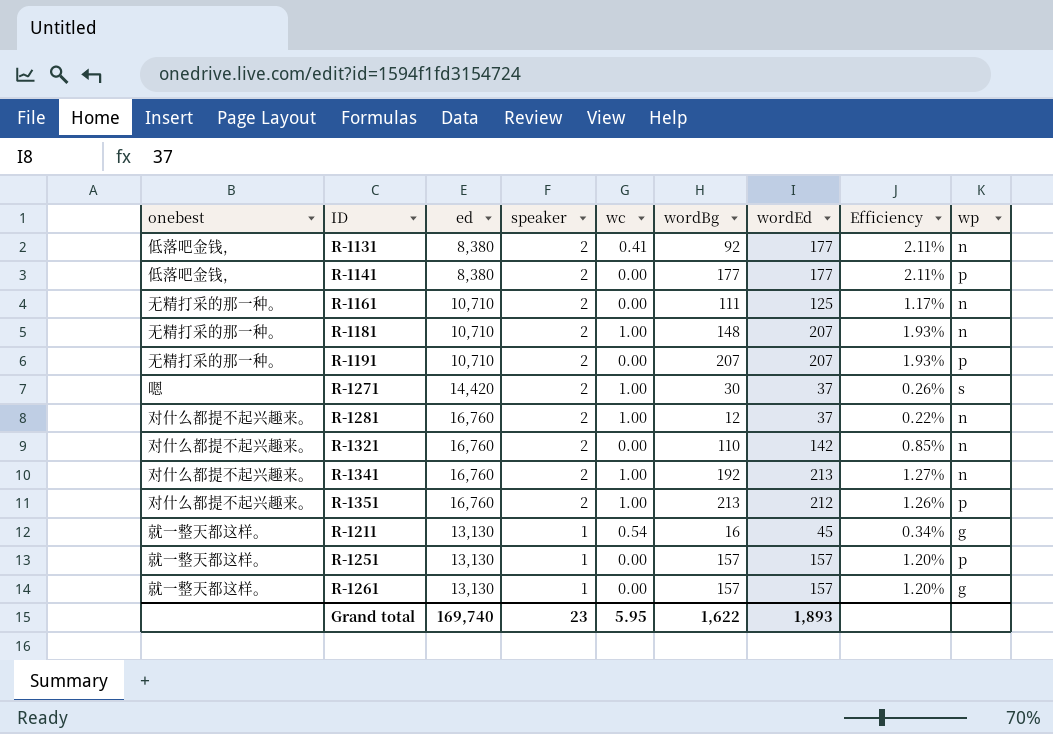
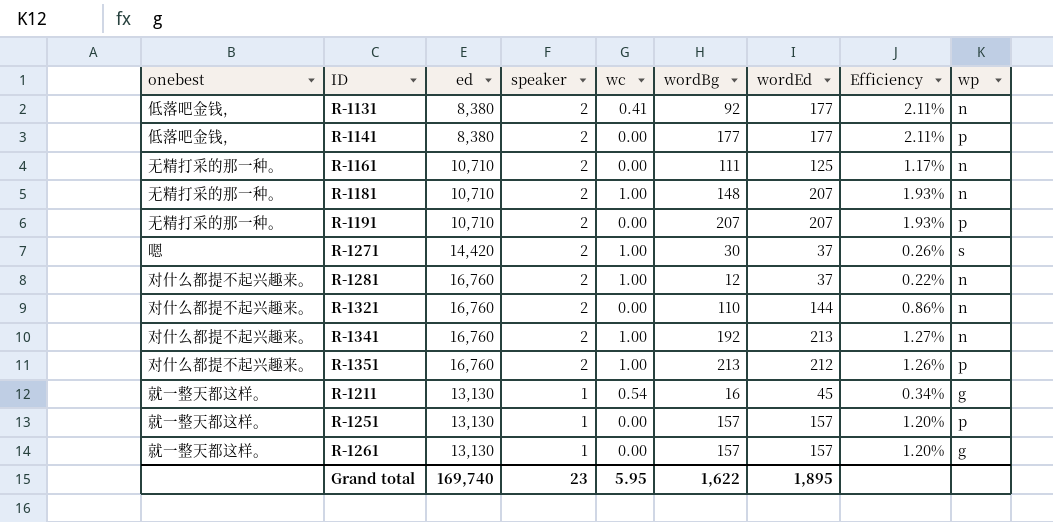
R-1321 | wordEd: 142 -> 144
R-1321 | Efficiency: 0.85% -> 0.86%
Grand total | wordEd: 1,893 -> 1,895

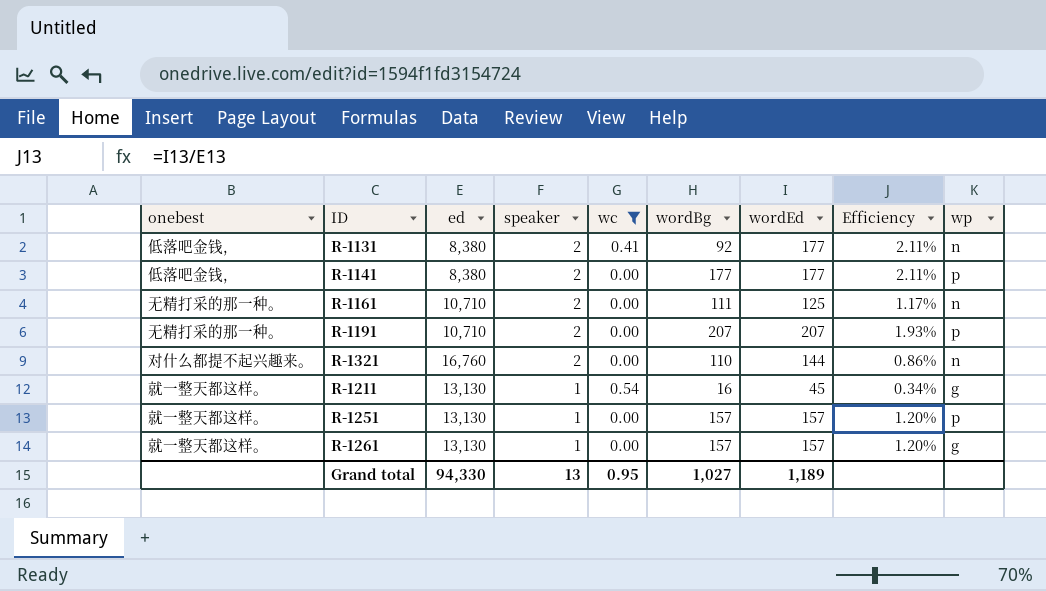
filter: none -> wc != 1.00
Grand total | ed: 169,740 -> 94,330
Grand total | speaker: 23 -> 13
Grand total | wc: 5.95 -> 0.95
Grand total | wordBg: 1,622 -> 1,027
Grand total | wordEd: 1,895 -> 1,189

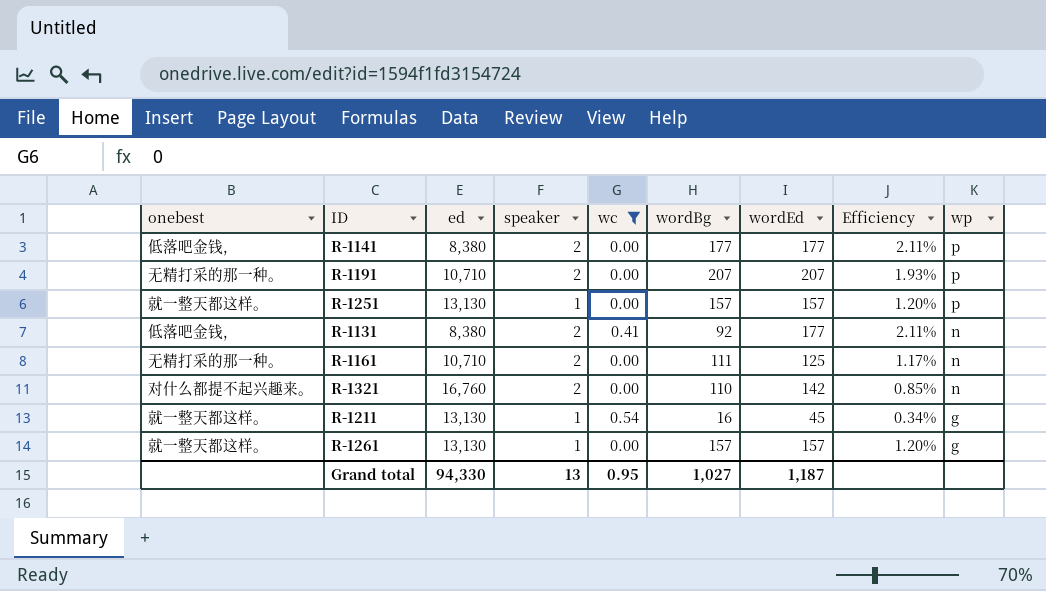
row order: speaker descending -> wp descending
R-1321 | wordEd: 144 -> 142
R-1321 | Efficiency: 0.86% -> 0.85%
Grand total | wordEd: 1,189 -> 1,187

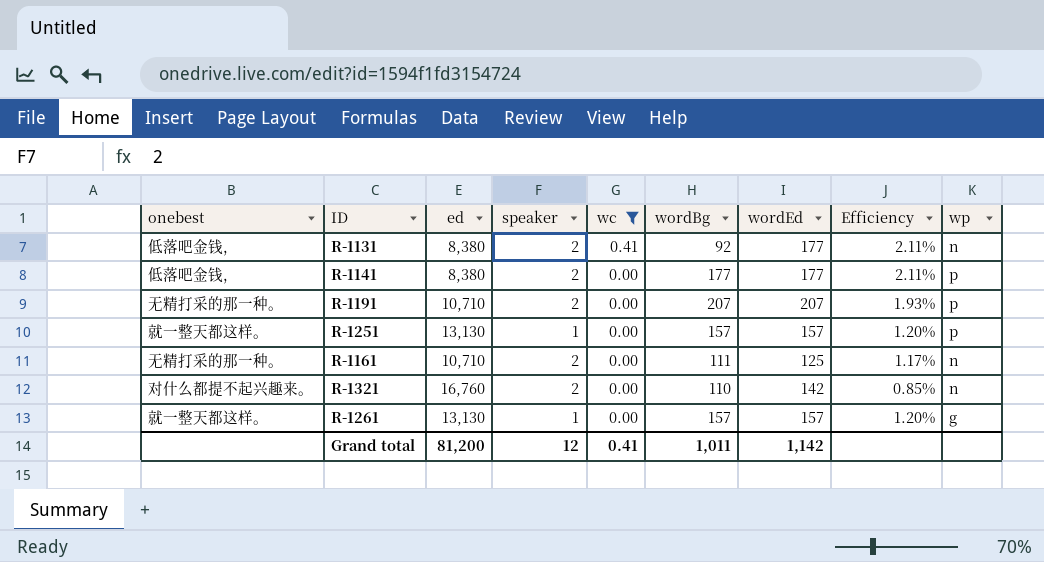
row order: wp descending -> wc descending
row R-1211: 就一整天都这样。 | 13,130 | 1 | 0.54 | 16 | 45 | 0.34% | g -> none
Grand total | ed: 94,330 -> 81,200
Grand total | speaker: 13 -> 12
Grand total | wc: 0.95 -> 0.41
Grand total | wordBg: 1,027 -> 1,011
Grand total | wordEd: 1,187 -> 1,142

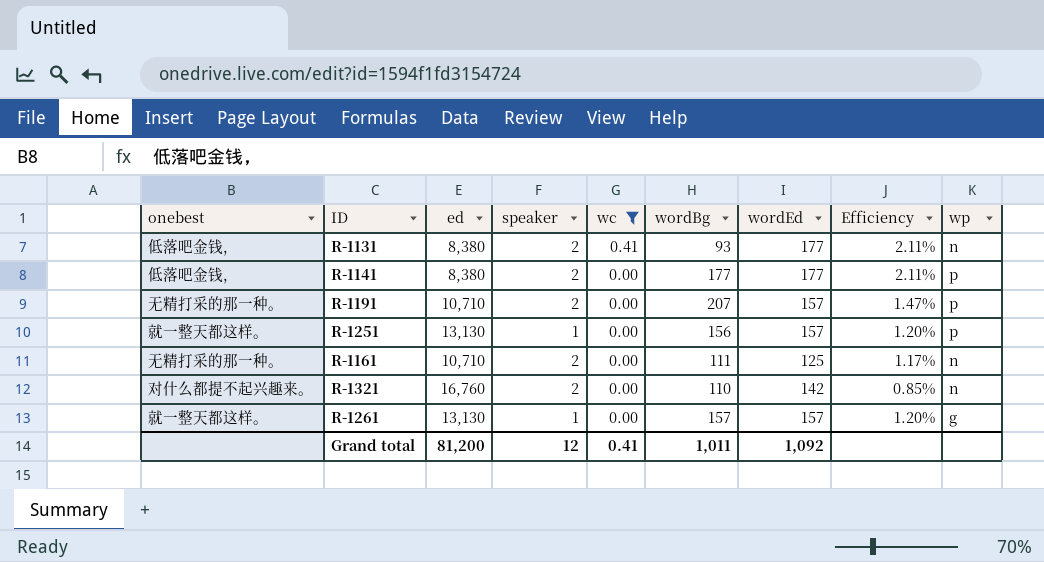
R-1131 | wordBg: 92 -> 93
R-1191 | wordEd: 207 -> 157
R-1191 | Efficiency: 1.93% -> 1.47%
R-1251 | wordBg: 157 -> 156
Grand total | wordEd: 1,142 -> 1,092

